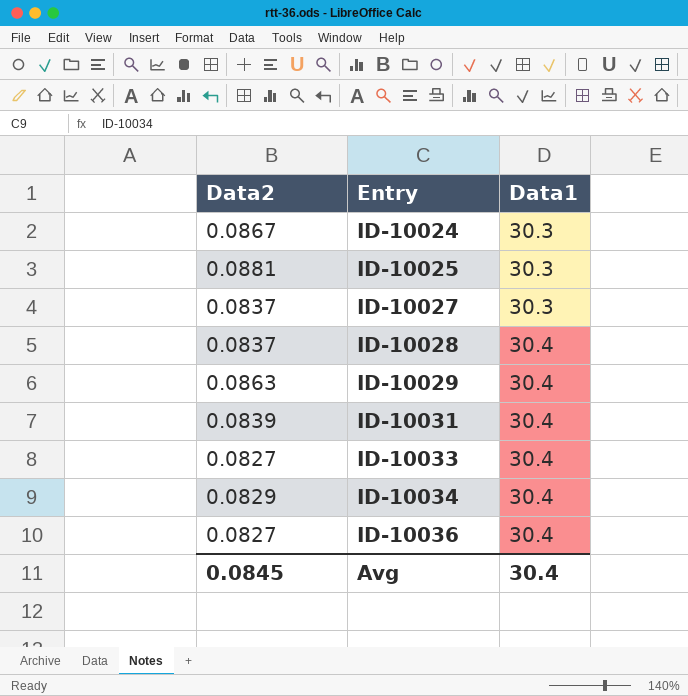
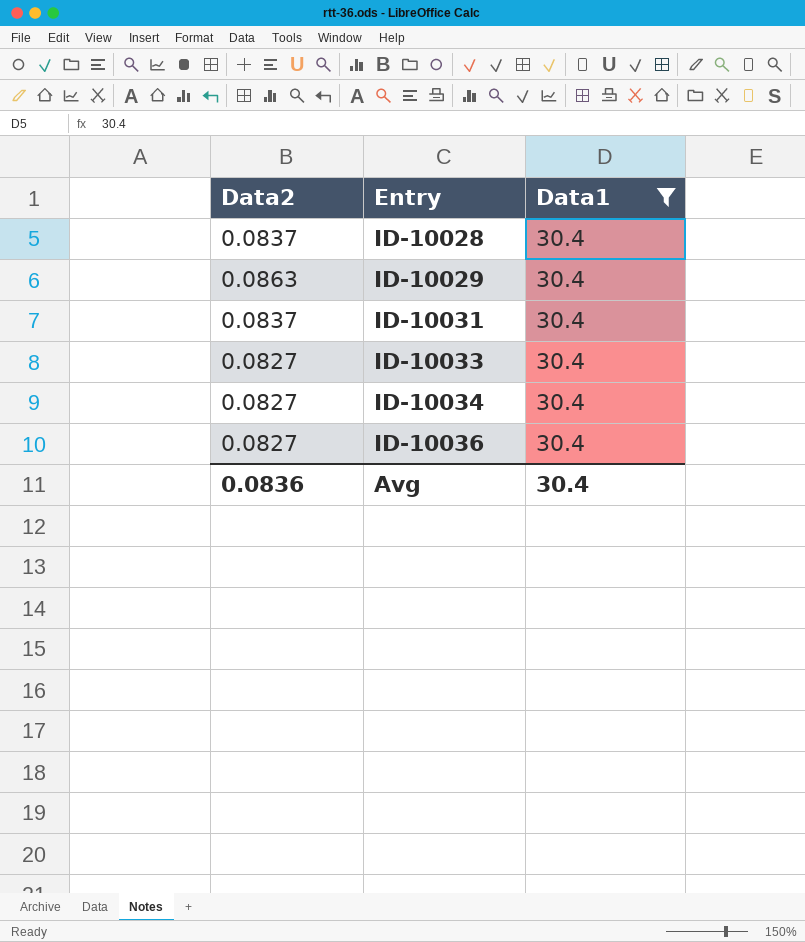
filter: none -> Data1 = 30.4
ID-10031 | Data2: 0.0839 -> 0.0837
ID-10034 | Data2: 0.0829 -> 0.0827
Avg | Data2: 0.0845 -> 0.0836

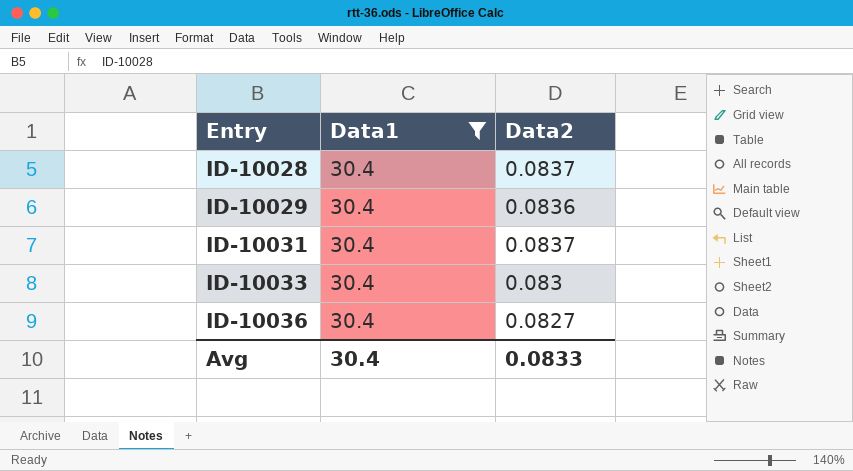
column Data2 | position: 1 -> 3
row ID-10034: 0.0827 | 30.4 -> none
ID-10029 | Data2: 0.0863 -> 0.0836
ID-10033 | Data2: 0.0827 -> 0.083
Avg | Data2: 0.0836 -> 0.0833

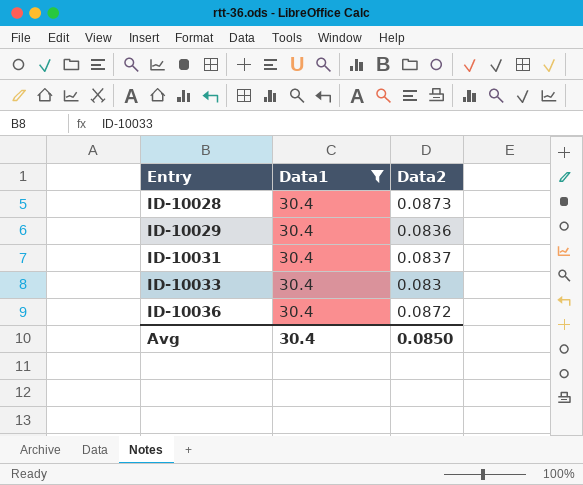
ID-10028 | Data2: 0.0837 -> 0.0873
ID-10036 | Data2: 0.0827 -> 0.0872
Avg | Data2: 0.0833 -> 0.0850

